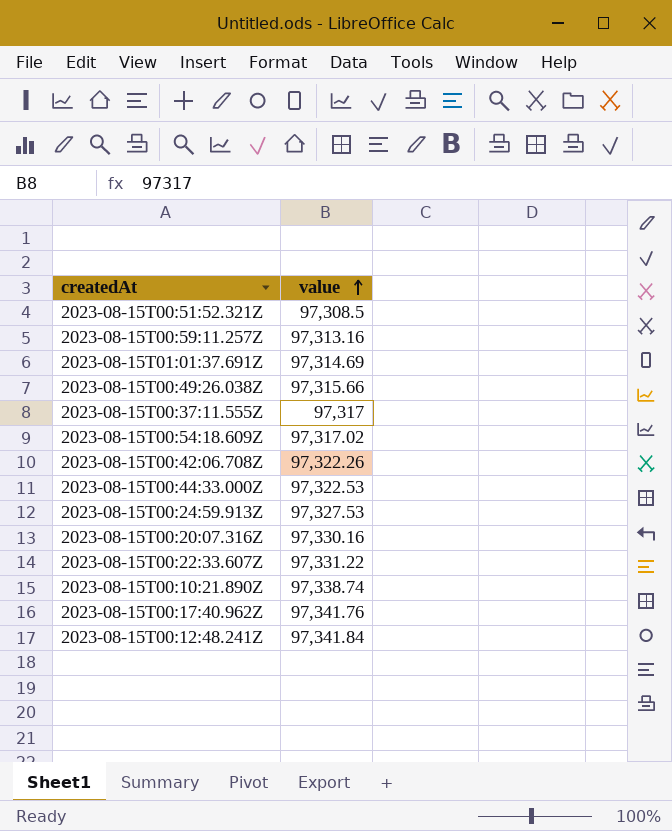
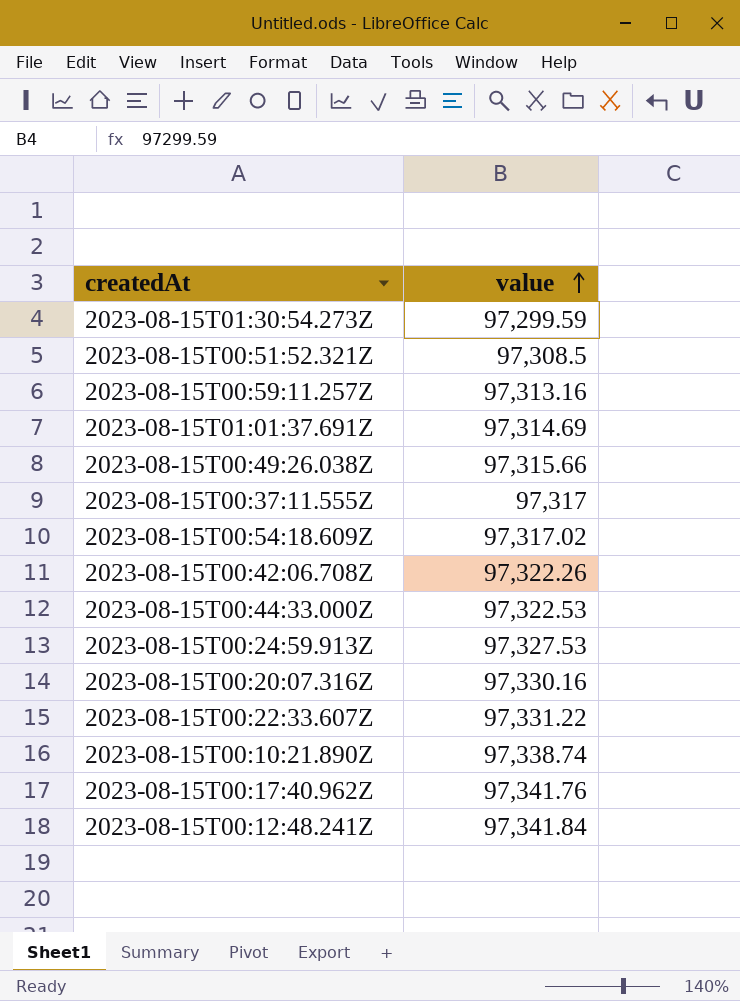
row 2023-08-15T01:30:54.273Z: none -> 97,299.59

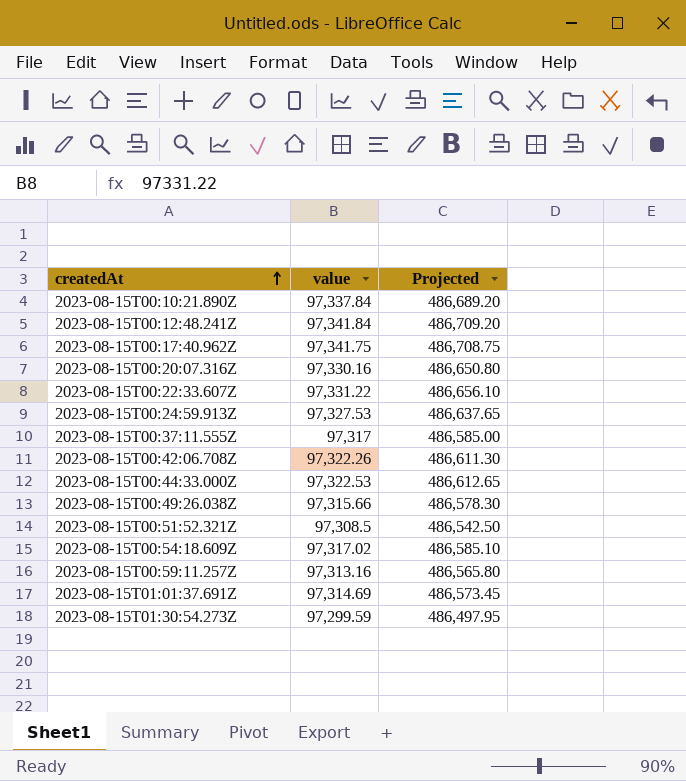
row order: value ascending -> createdAt ascending
column Projected | formula: none -> [value] * 5
2023-08-15T00:10:21.890Z | value: 97,338.74 -> 97,337.84
2023-08-15T00:17:40.962Z | value: 97,341.76 -> 97,341.75

